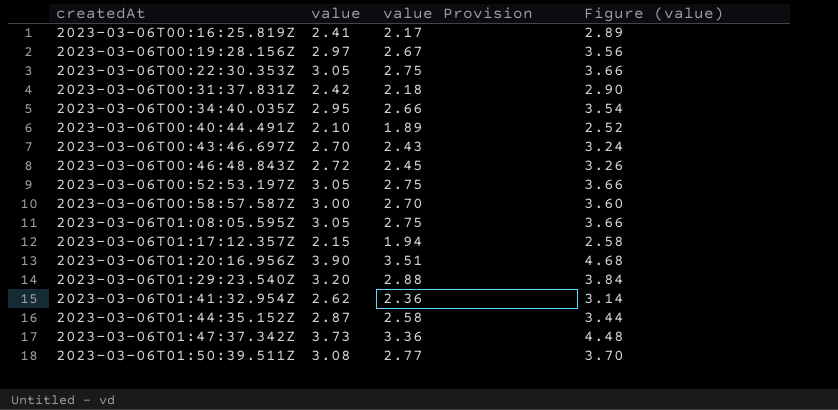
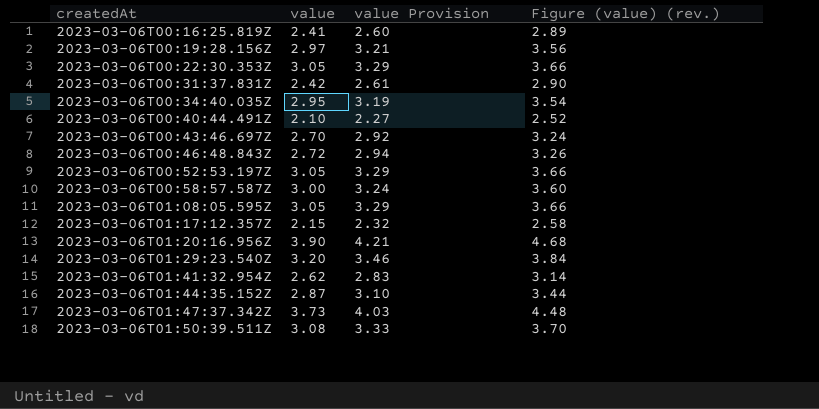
column value Provision | formula: [value] * 0.9 -> [value] * 1.08
column name: Figure (value) -> Figure (value) (rev.)

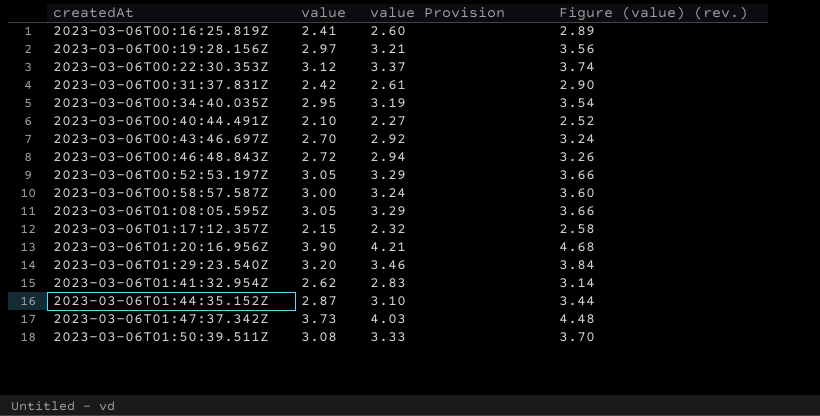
2023-03-06T00:22:30.353Z | value: 3.05 -> 3.12
2023-03-06T00:22:30.353Z | value Provision: 3.29 -> 3.37
2023-03-06T00:22:30.353Z | Figure (value) (rev.): 3.66 -> 3.74

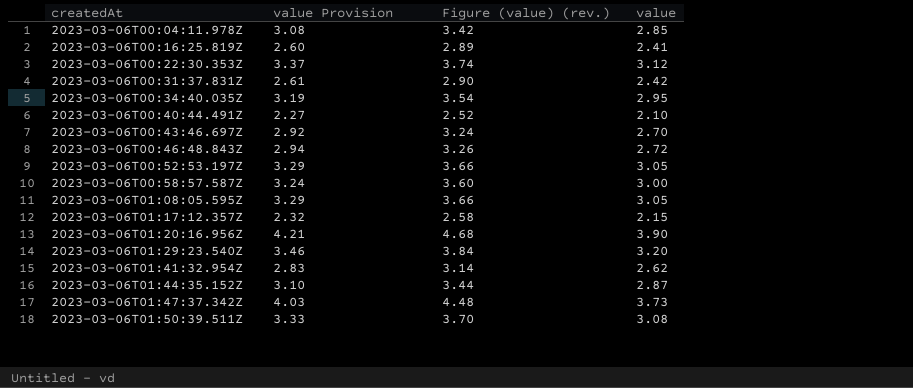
column value | position: 2 -> 4
row 2023-03-06T00:19:28.156Z: 2.97 | 3.21 | 3.56 -> none
row 2023-03-06T00:04:11.978Z: none -> 3.08 | 3.42 | 2.85

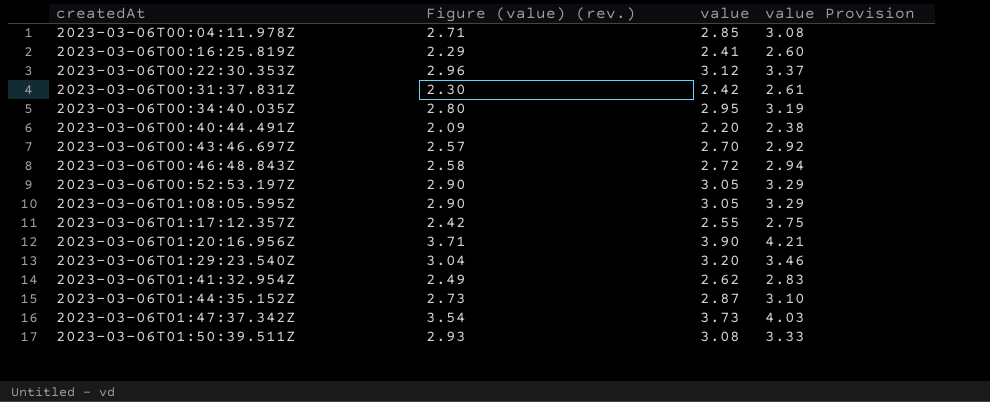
column Figure (value) (rev.) | formula: [value] * 1.2 -> [value] * 0.95
column value Provision | position: 2 -> 4
row 2023-03-06T00:58:57.587Z: 3.24 | 3.60 | 3.00 -> none
2023-03-06T00:40:44.491Z | value: 2.10 -> 2.20
2023-03-06T00:40:44.491Z | value Provision: 2.27 -> 2.38
2023-03-06T01:17:12.357Z | value: 2.15 -> 2.55
2023-03-06T01:17:12.357Z | value Provision: 2.32 -> 2.75

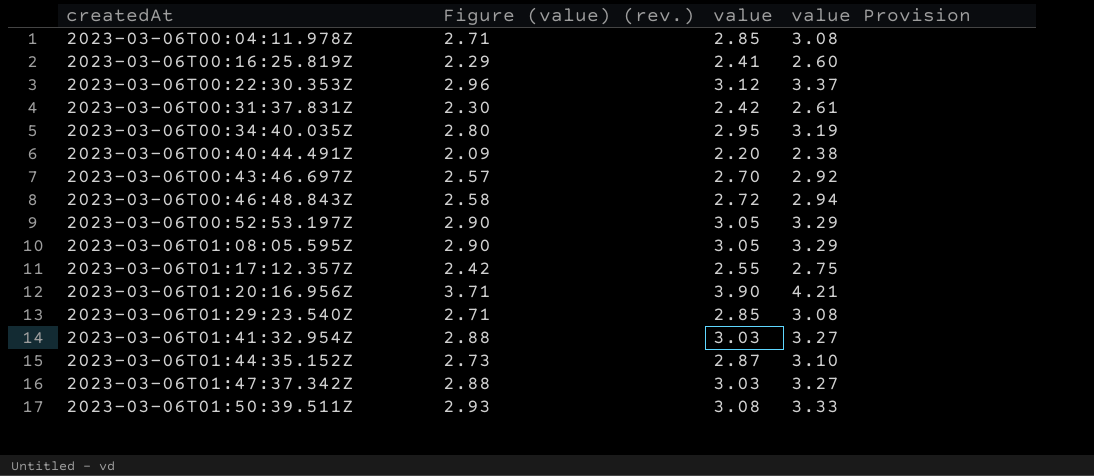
2023-03-06T01:29:23.540Z | Figure (value) (rev.): 3.04 -> 2.71
2023-03-06T01:29:23.540Z | value: 3.20 -> 2.85
2023-03-06T01:29:23.540Z | value Provision: 3.46 -> 3.08
2023-03-06T01:41:32.954Z | Figure (value) (rev.): 2.49 -> 2.88
2023-03-06T01:41:32.954Z | value: 2.62 -> 3.03
2023-03-06T01:41:32.954Z | value Provision: 2.83 -> 3.27
2023-03-06T01:47:37.342Z | Figure (value) (rev.): 3.54 -> 2.88
2023-03-06T01:47:37.342Z | value: 3.73 -> 3.03
2023-03-06T01:47:37.342Z | value Provision: 4.03 -> 3.27

